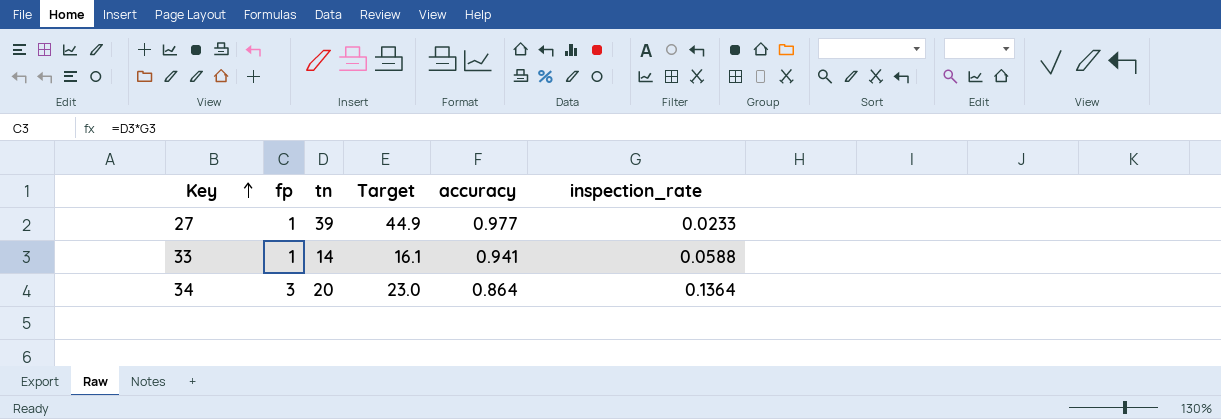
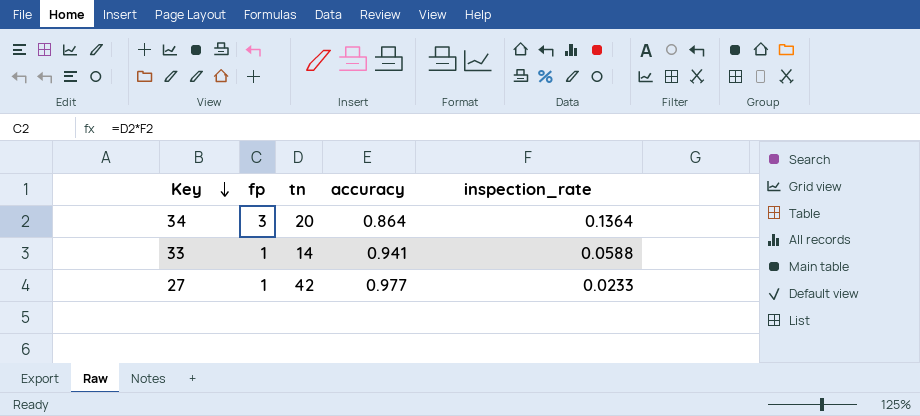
row order: Key ascending -> Key descending
column Target | formula: [tn] * 1.15 -> none
27 | tn: 39 -> 42

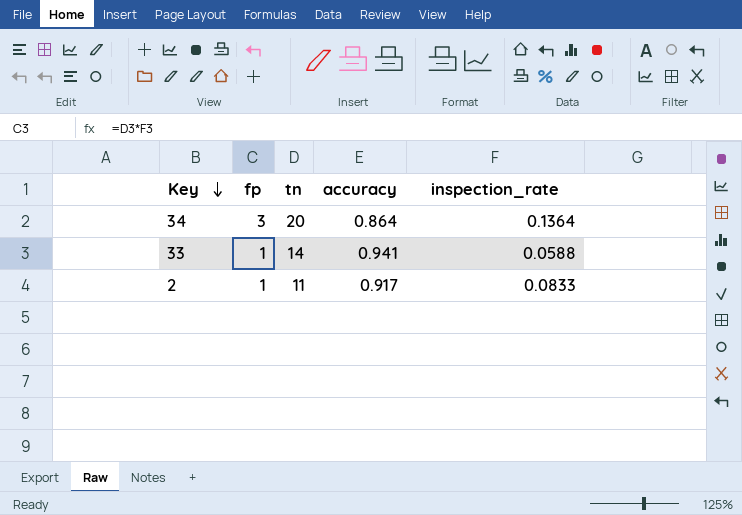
row 27: 1 | 42 | 0.977 | 0.0233 -> none
row 2: none -> 1 | 11 | 0.917 | 0.0833

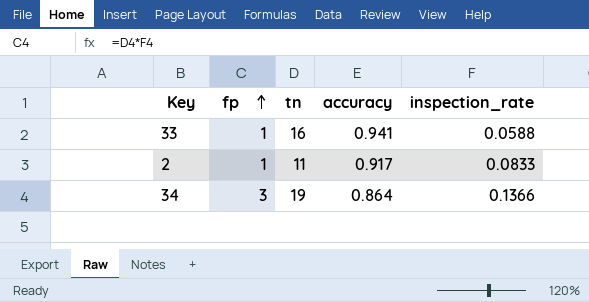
row order: Key descending -> fp ascending
33 | tn: 14 -> 16
34 | tn: 20 -> 19
34 | inspection_rate: 0.1364 -> 0.1366

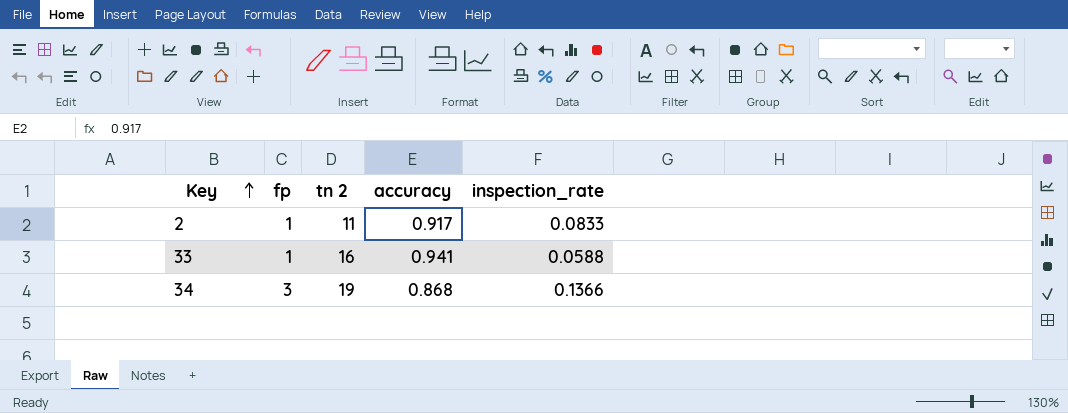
row order: fp ascending -> Key ascending
column name: tn -> tn 2
34 | accuracy: 0.864 -> 0.868

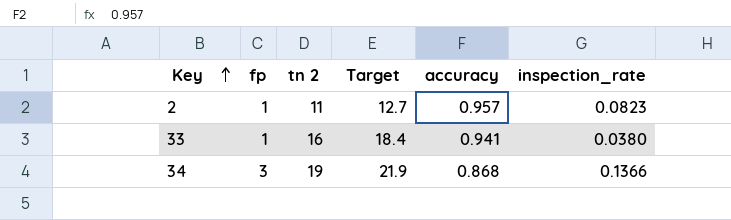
column Target | formula: none -> [tn 2] * 1.15
2 | accuracy: 0.917 -> 0.957
2 | inspection_rate: 0.0833 -> 0.0823
33 | inspection_rate: 0.0588 -> 0.0380

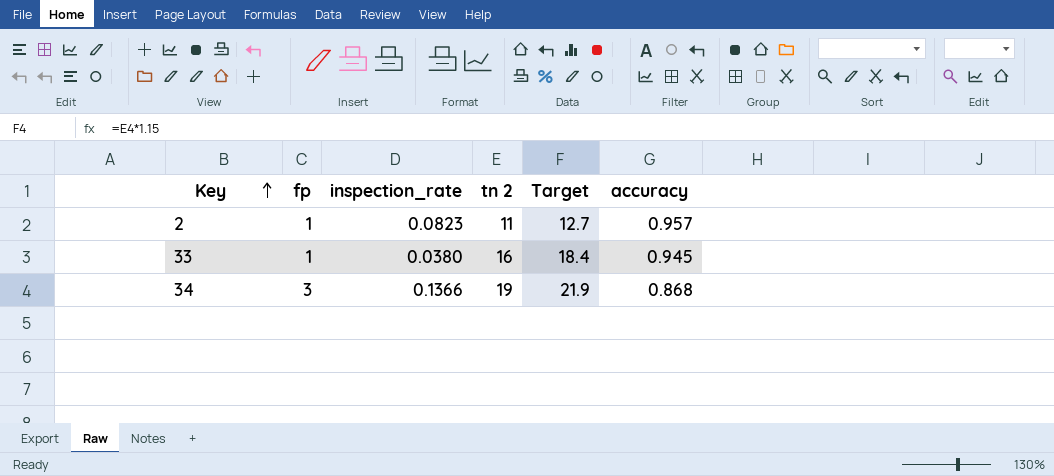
column inspection_rate | position: 6 -> 3
33 | accuracy: 0.941 -> 0.945

